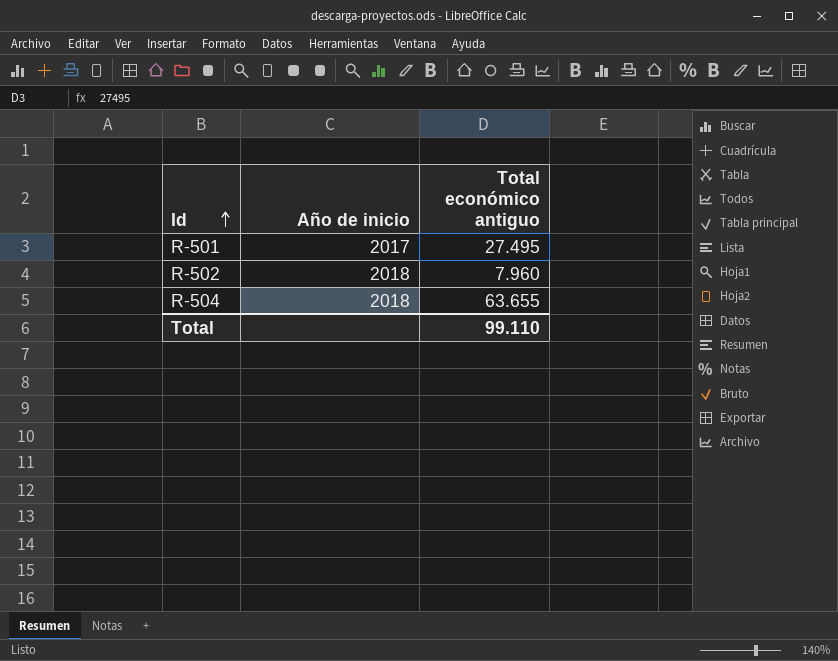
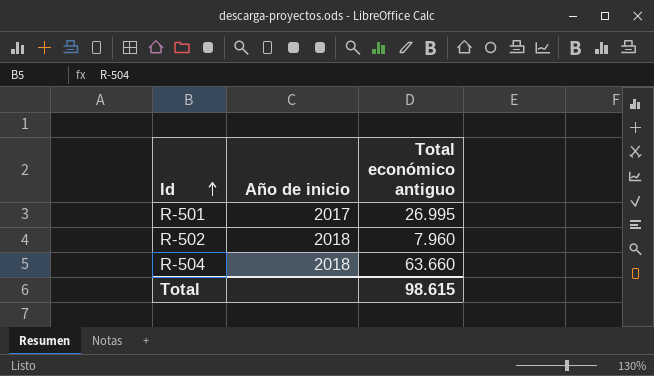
R-501 | Total económico antiguo: 27.495 -> 26.995
R-504 | Total económico antiguo: 63.655 -> 63.660
Total | Total económico antiguo: 99.110 -> 98.615

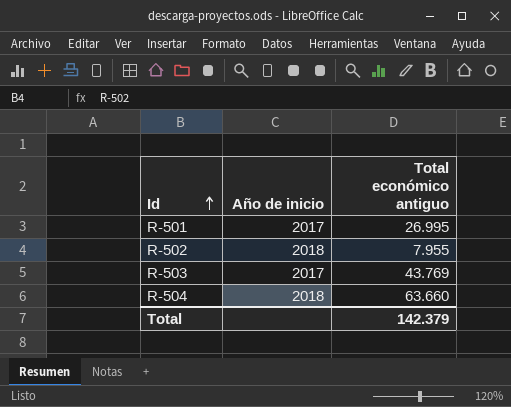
R-502 | Total económico antiguo: 7.960 -> 7.955
row R-503: none -> 2017 | 43.769
Total | Total económico antiguo: 98.615 -> 142.379

